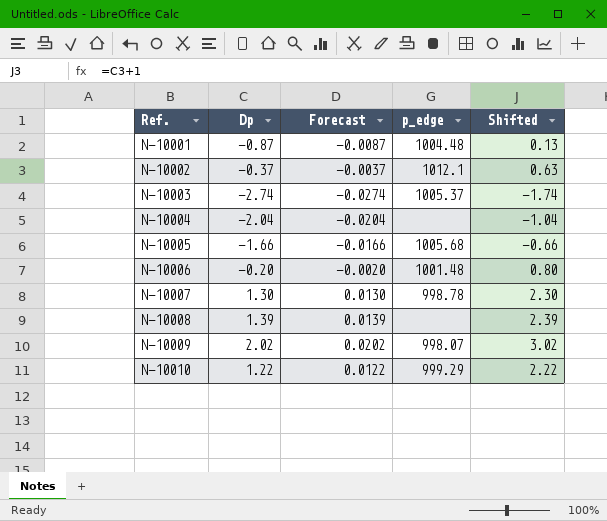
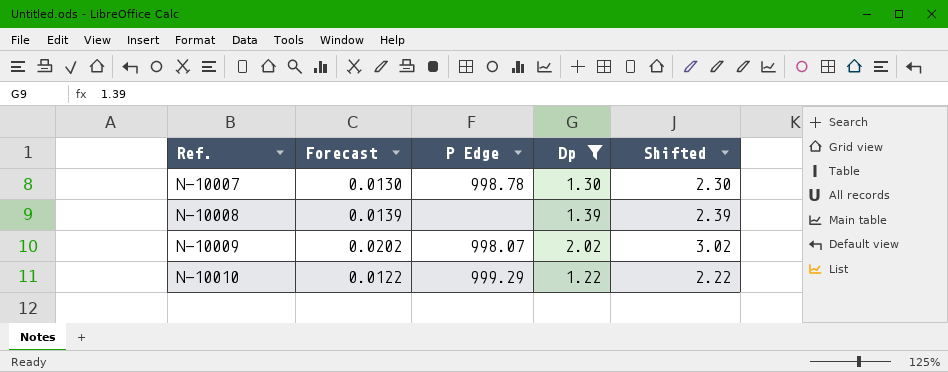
filter: none -> Dp >= 1.22
column name: p_edge -> P Edge
column Dp | position: 2 -> 4

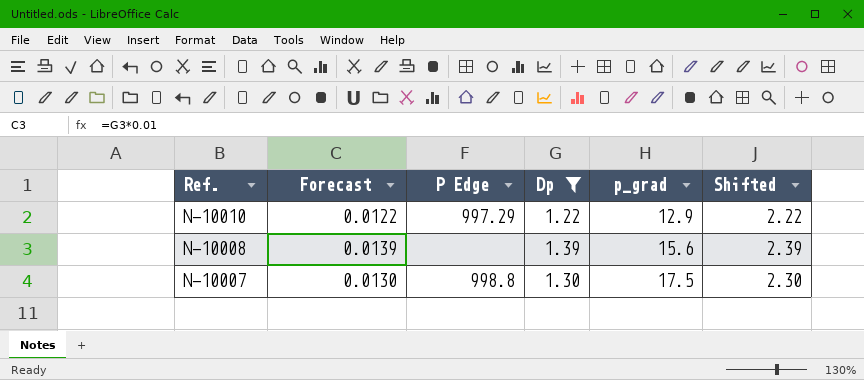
row order: Ref. ascending -> Ref. descending
column p_grad | position: none -> 5
row N-10009: 0.0202 | 998.07 | 2.02 | 3.02 -> none
N-10010 | P Edge: 999.29 -> 997.29
N-10007 | P Edge: 998.78 -> 998.8

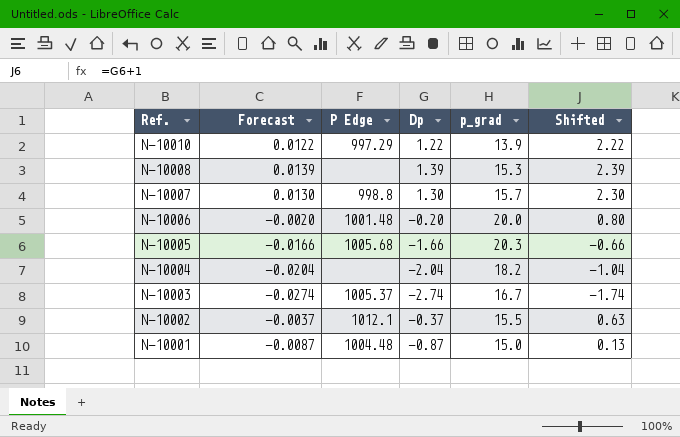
filter: Dp >= 1.22 -> none
N-10010 | p_grad: 12.9 -> 13.9
N-10008 | p_grad: 15.6 -> 15.3
N-10007 | p_grad: 17.5 -> 15.7

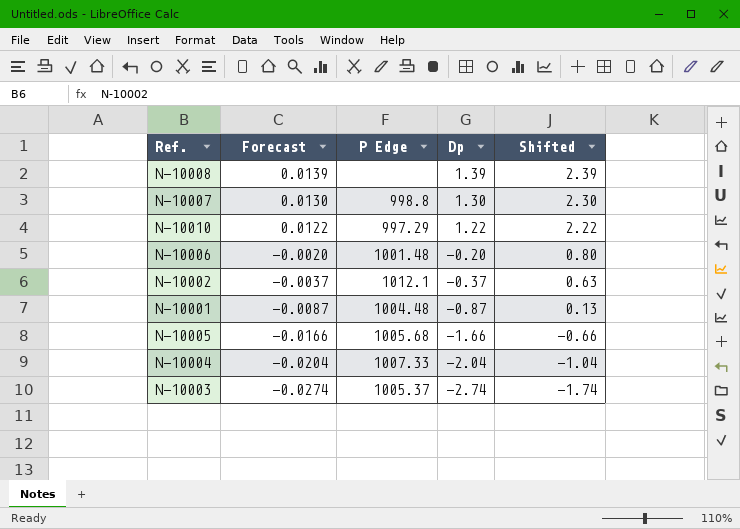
row order: Ref. descending -> Forecast descending
column p_grad | position: 5 -> none
N-10004 | P Edge: none -> 1007.33

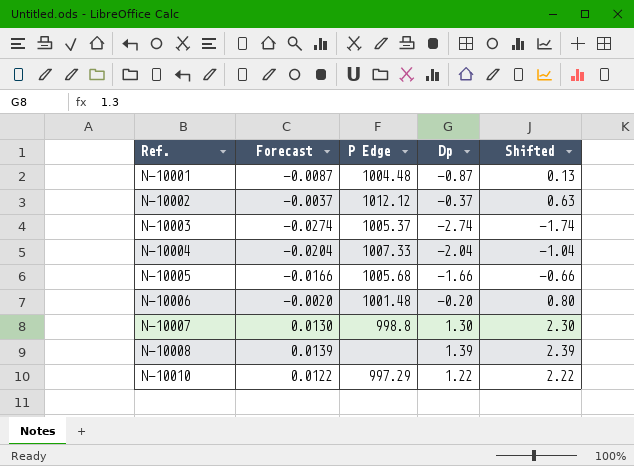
row order: Forecast descending -> Ref. ascending
N-10002 | P Edge: 1012.1 -> 1012.12

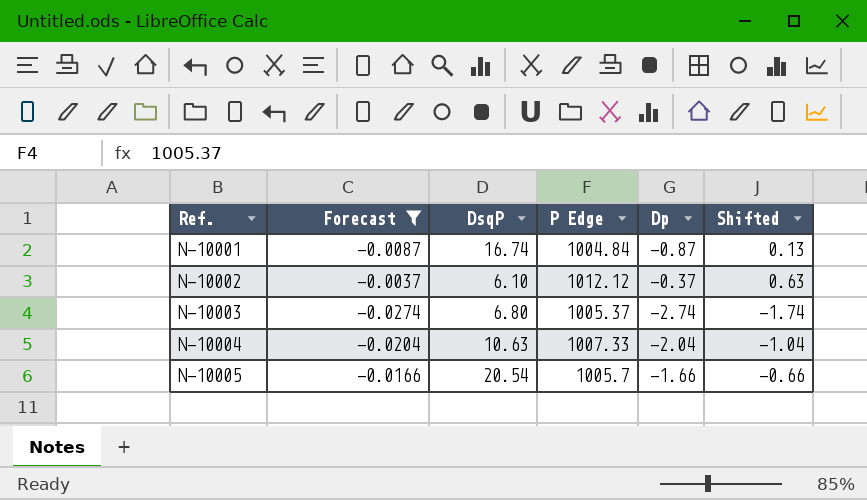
filter: none -> Forecast <= -0.0037
column DsqP | position: none -> 3
N-10001 | P Edge: 1004.48 -> 1004.84
N-10005 | P Edge: 1005.68 -> 1005.7

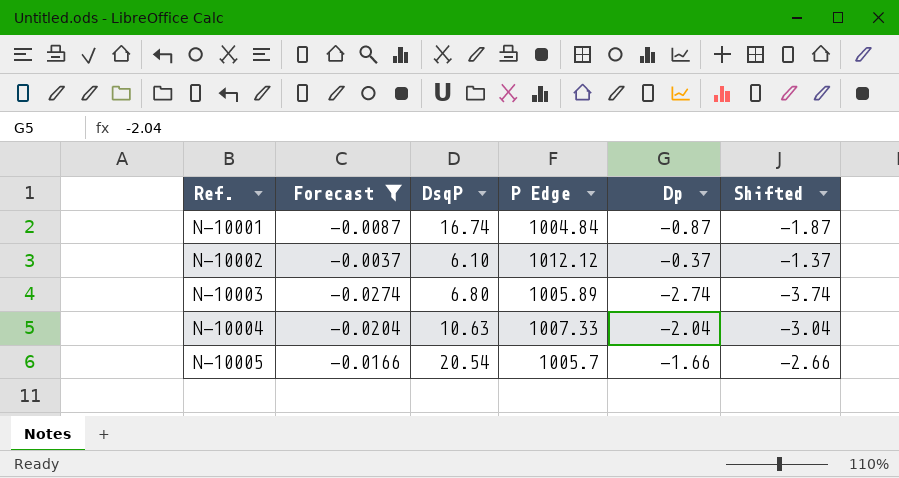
column Shifted | formula: [Dp] + 1 -> [Dp] - 1
N-10003 | P Edge: 1005.37 -> 1005.89

